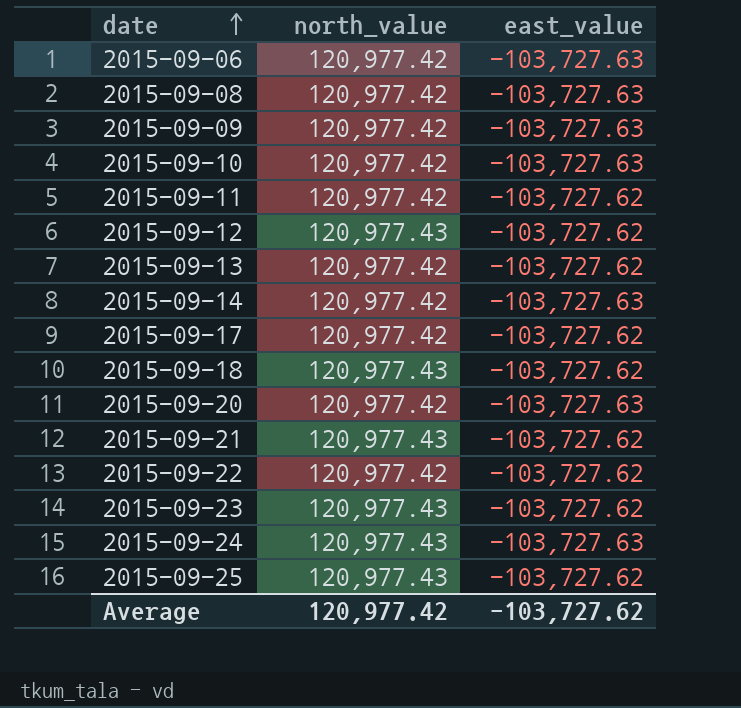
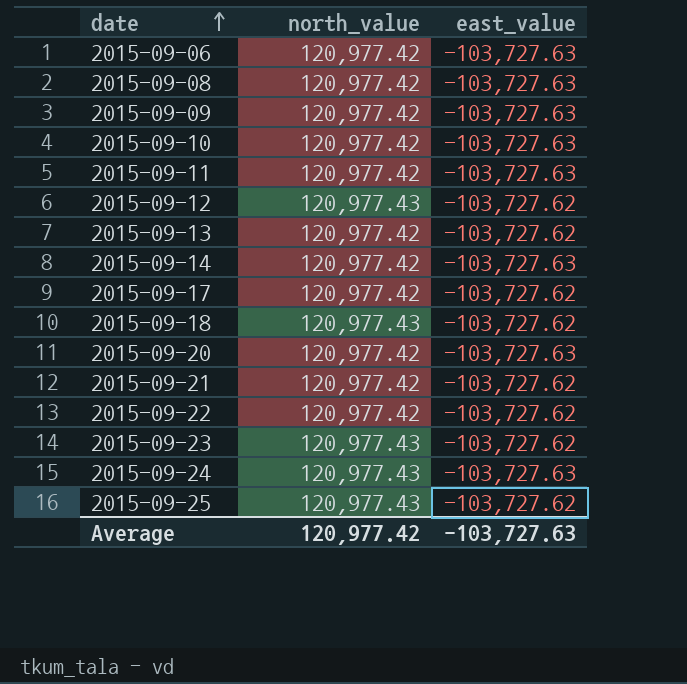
2015-09-11 | east_value: -103,727.62 -> -103,727.63
2015-09-21 | north_value: 120,977.43 -> 120,977.42
Average | east_value: -103,727.62 -> -103,727.63

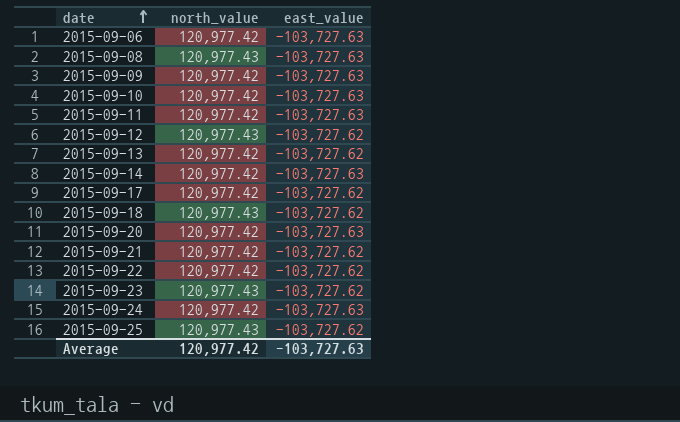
2015-09-08 | north_value: 120,977.42 -> 120,977.43
2015-09-24 | north_value: 120,977.43 -> 120,977.42

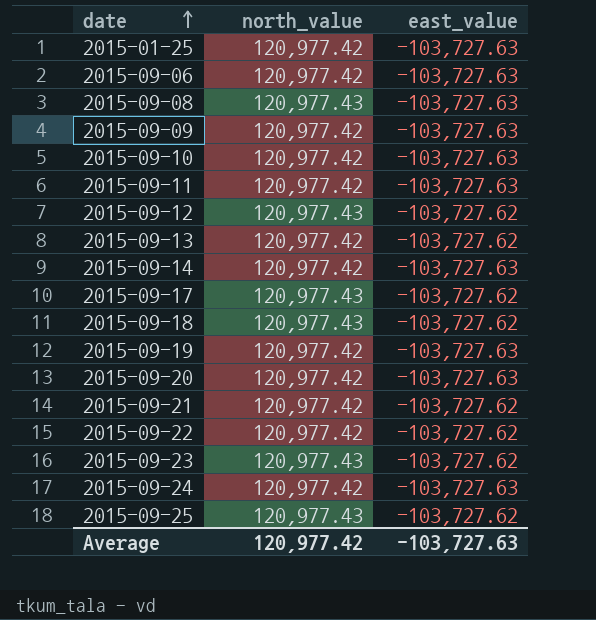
row 2015-01-25: none -> 120,977.42 | -103,727.63
2015-09-17 | north_value: 120,977.42 -> 120,977.43
row 2015-09-19: none -> 120,977.42 | -103,727.63

